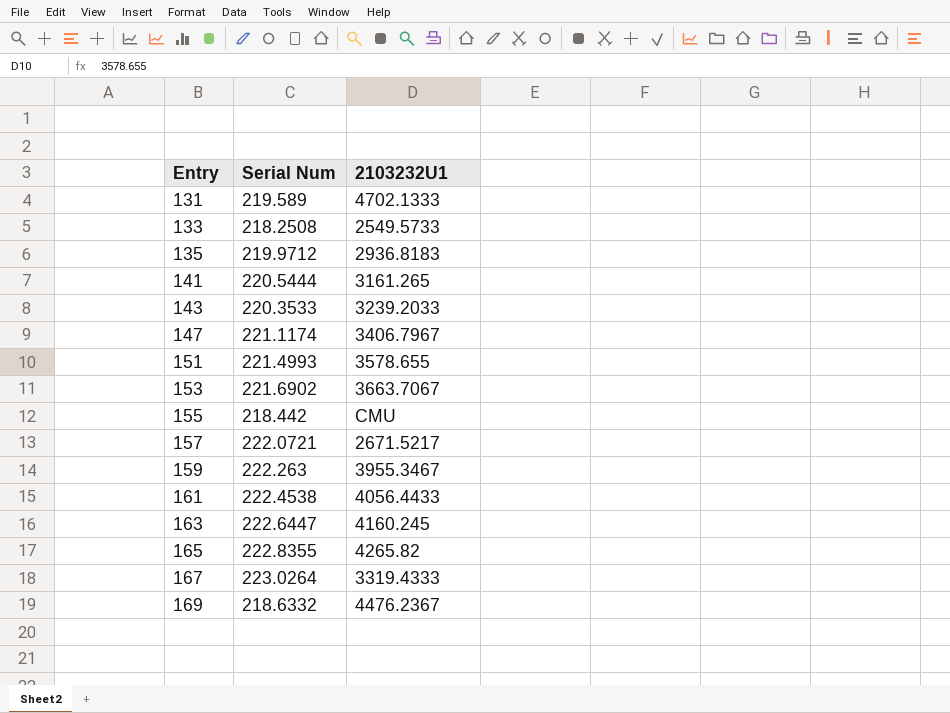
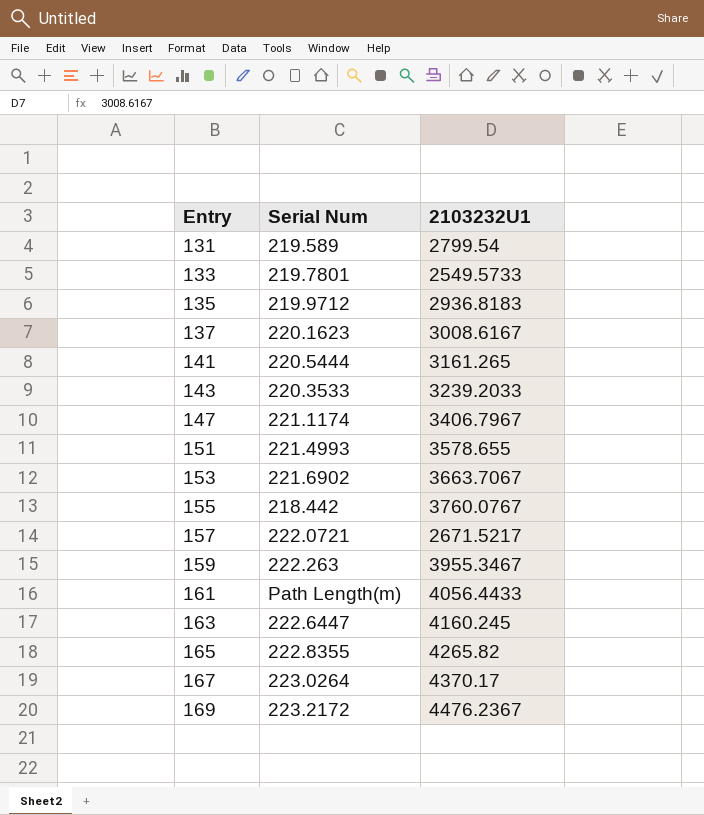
131 | 2103232U1: 4702.1333 -> 2799.54
133 | Serial Num: 218.2508 -> 219.7801
row 137: none -> 220.1623 | 3008.6167
155 | 2103232U1: CMU -> 3760.0767
161 | Serial Num: 222.4538 -> Path Length(m)
167 | 2103232U1: 3319.4333 -> 4370.17
169 | Serial Num: 218.6332 -> 223.2172

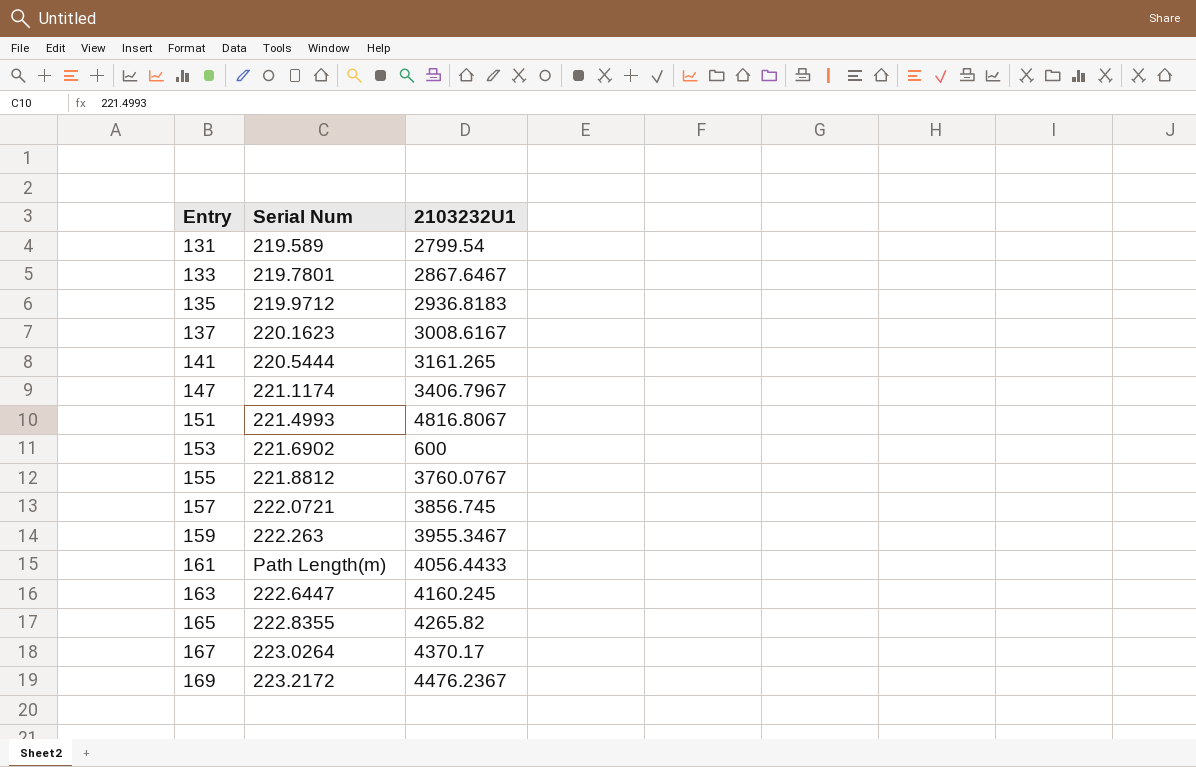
row 143: 220.3533 | 3239.2033 -> none
133 | 2103232U1: 2549.5733 -> 2867.6467
151 | 2103232U1: 3578.655 -> 4816.8067
153 | 2103232U1: 3663.7067 -> 600
155 | Serial Num: 218.442 -> 221.8812
157 | 2103232U1: 2671.5217 -> 3856.745

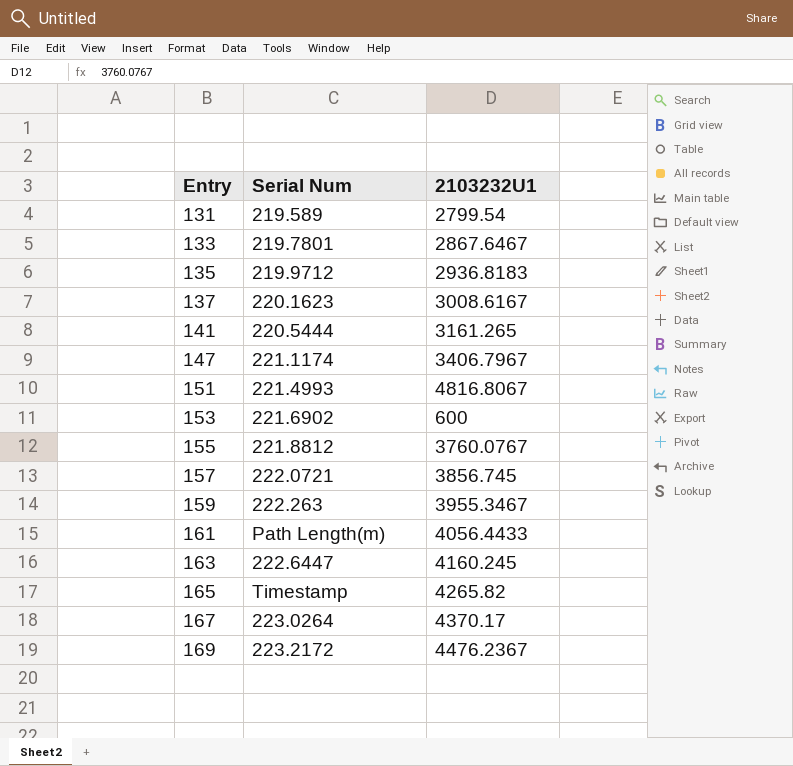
165 | Serial Num: 222.8355 -> Timestamp

